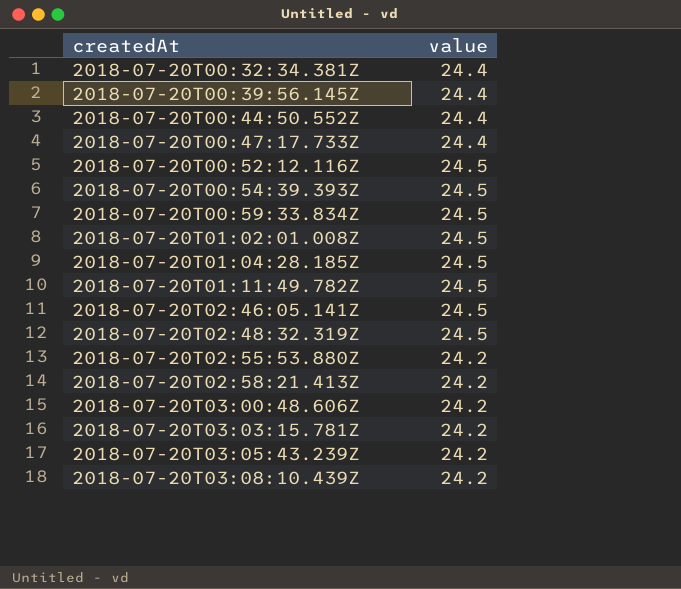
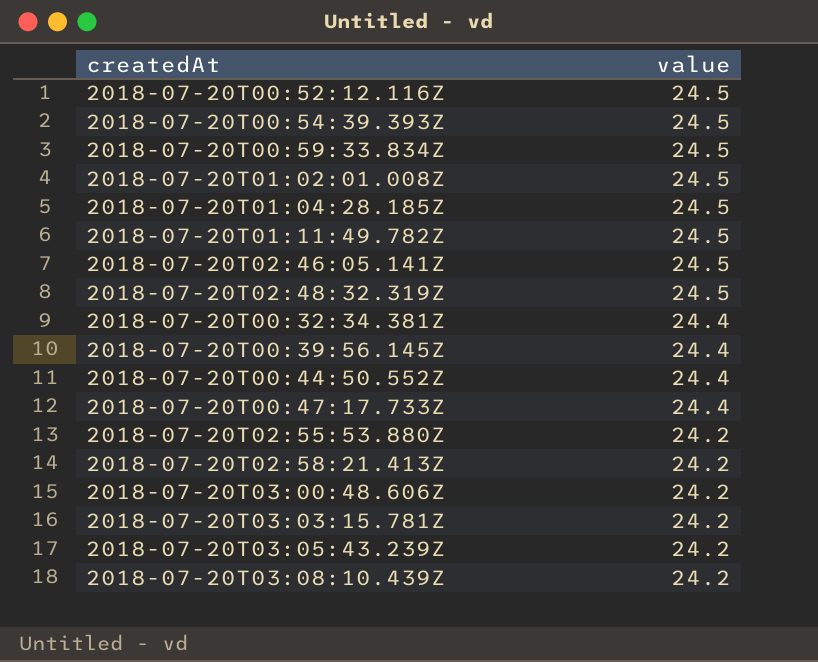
row order: createdAt ascending -> value descending

